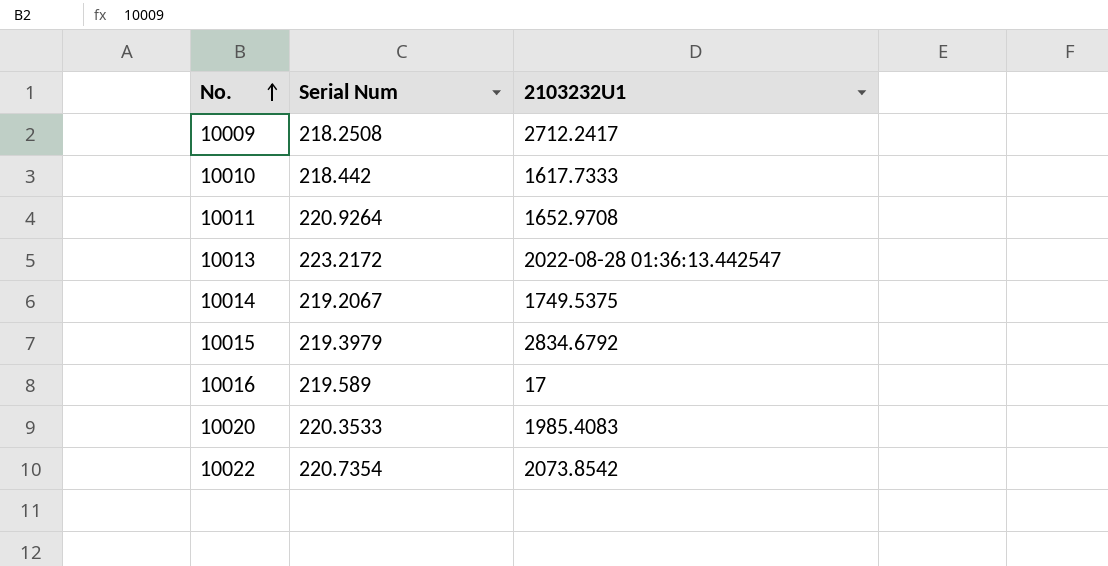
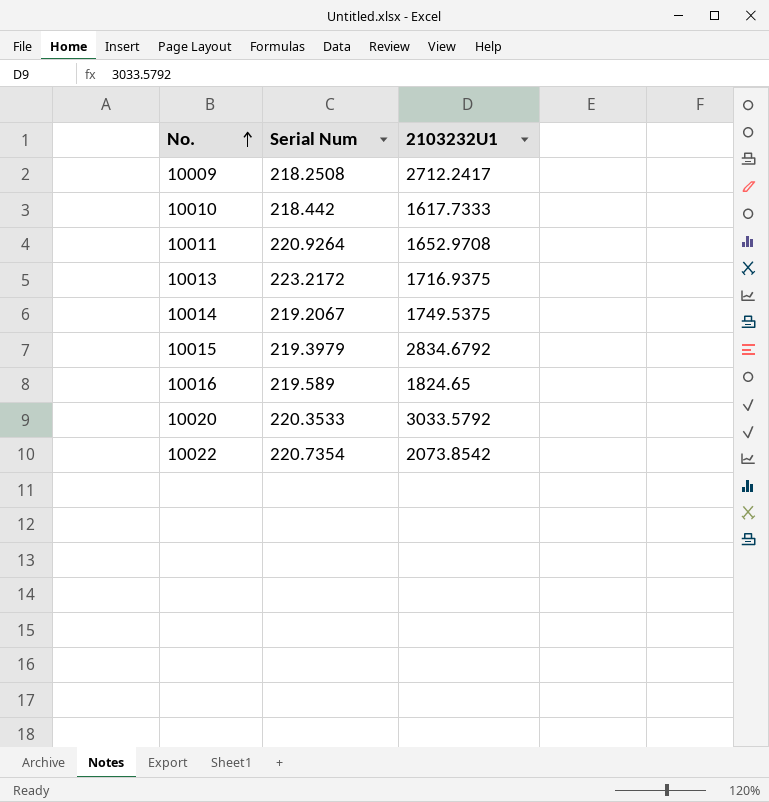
10013 | 2103232U1: 2022-08-28 01:36:13.442547 -> 1716.9375
10016 | 2103232U1: 17 -> 1824.65
10020 | 2103232U1: 1985.4083 -> 3033.5792

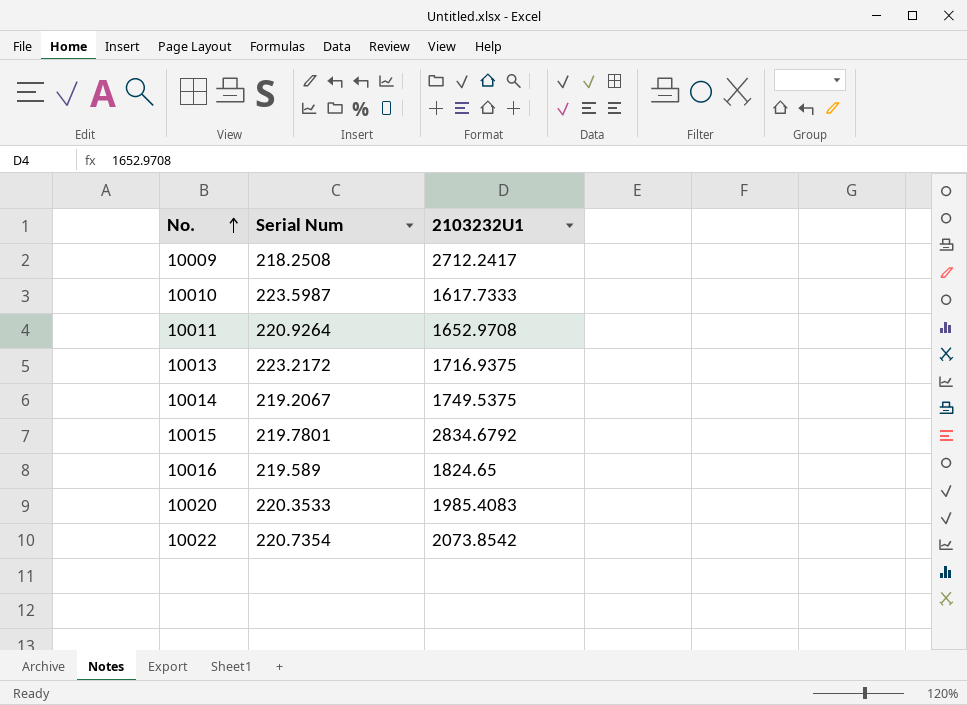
10010 | Serial Num: 218.442 -> 223.5987
10015 | Serial Num: 219.3979 -> 219.7801
10020 | 2103232U1: 3033.5792 -> 1985.4083

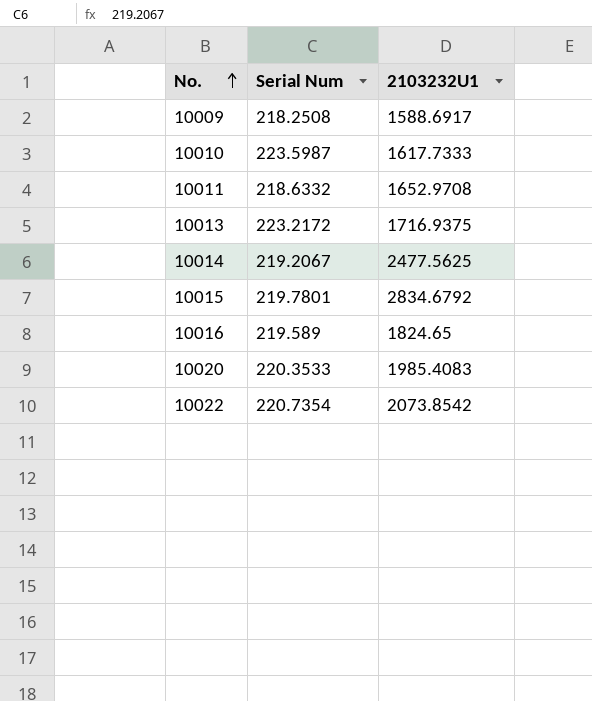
10009 | 2103232U1: 2712.2417 -> 1588.6917
10011 | Serial Num: 220.9264 -> 218.6332
10014 | 2103232U1: 1749.5375 -> 2477.5625

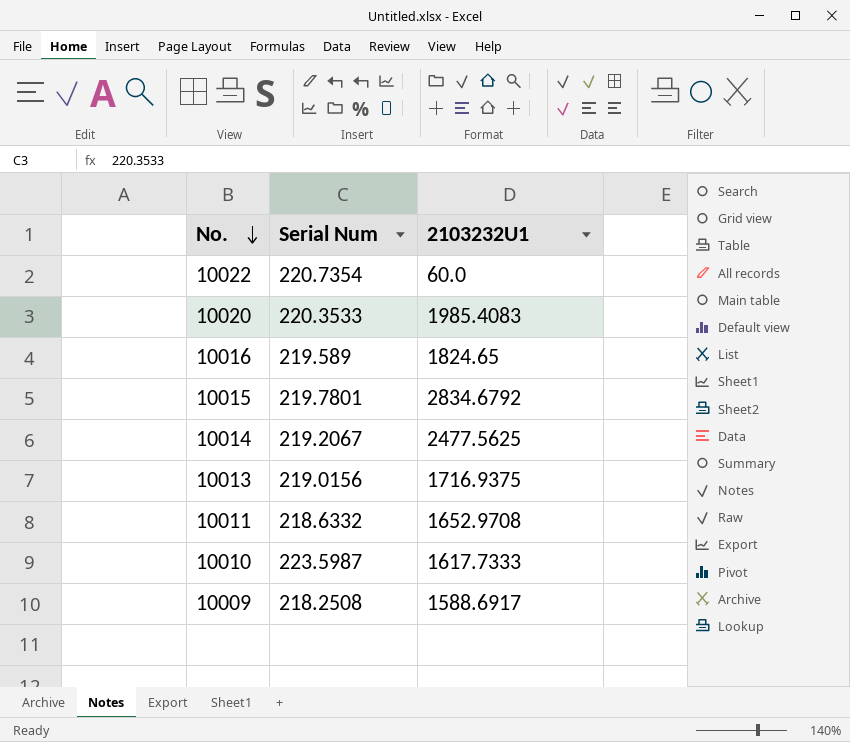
row order: No. ascending -> No. descending
10022 | 2103232U1: 2073.8542 -> 60.0
10013 | Serial Num: 223.2172 -> 219.0156

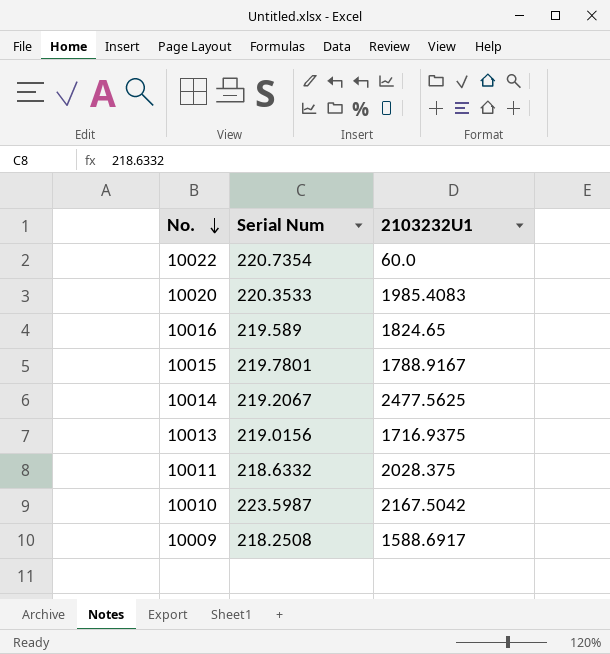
10015 | 2103232U1: 2834.6792 -> 1788.9167
10011 | 2103232U1: 1652.9708 -> 2028.375
10010 | 2103232U1: 1617.7333 -> 2167.5042

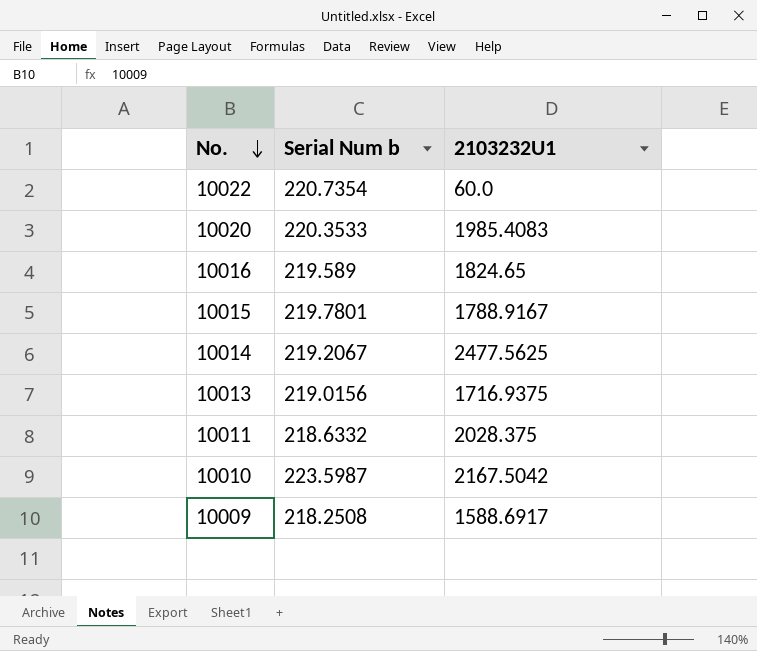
column name: Serial Num -> Serial Num b

